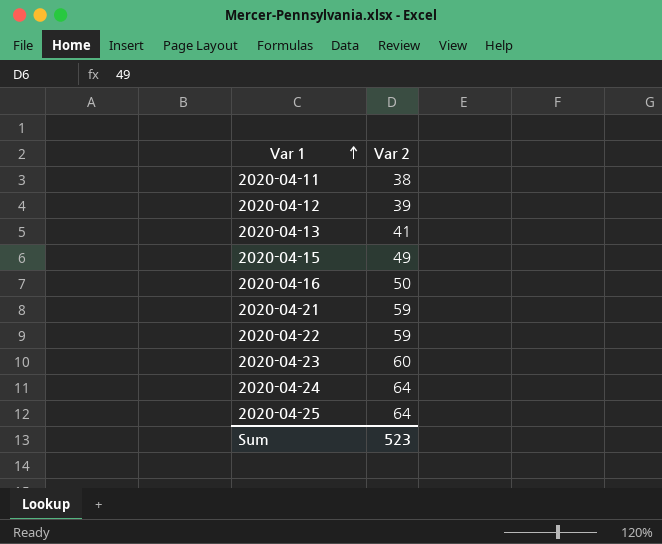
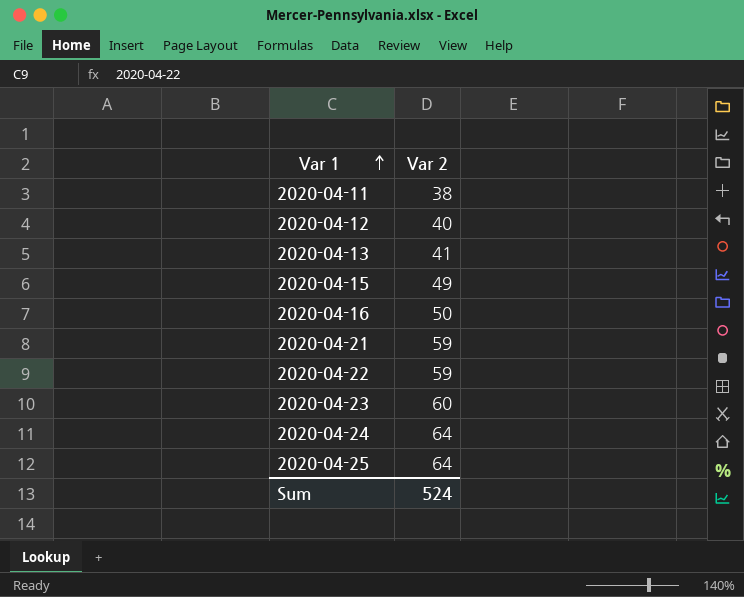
2020-04-12 | Var 2: 39 -> 40
Sum | Var 2: 523 -> 524

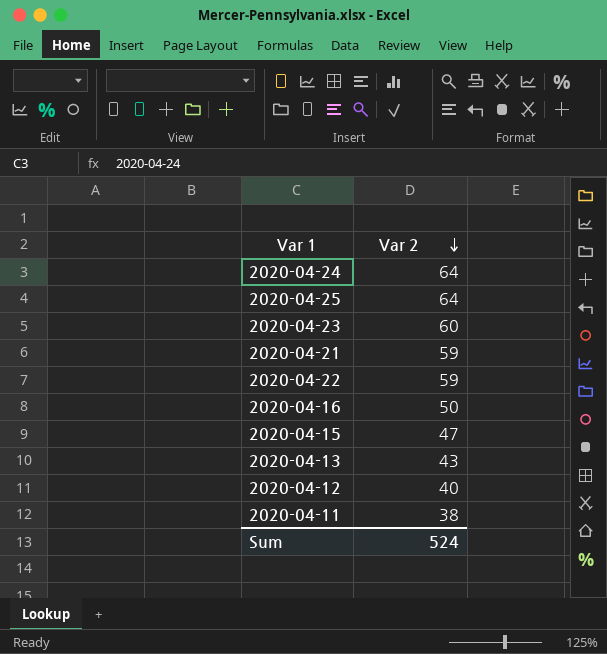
row order: Var 1 ascending -> Var 2 descending
2020-04-15 | Var 2: 49 -> 47
2020-04-13 | Var 2: 41 -> 43

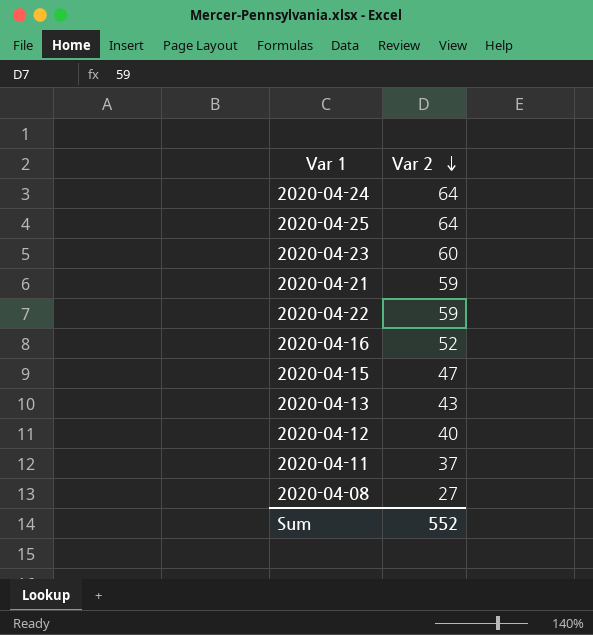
2020-04-16 | Var 2: 50 -> 52
2020-04-11 | Var 2: 38 -> 37
row 2020-04-08: none -> 27
Sum | Var 2: 524 -> 552

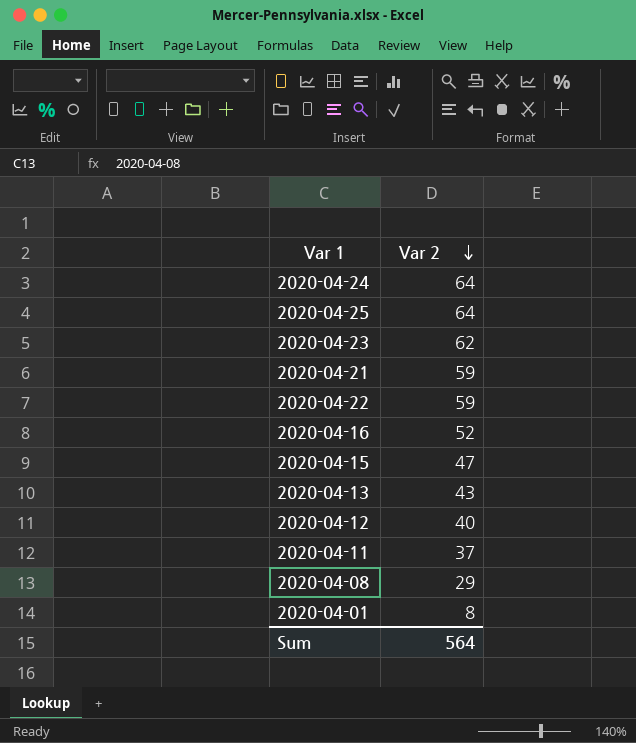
2020-04-23 | Var 2: 60 -> 62
2020-04-08 | Var 2: 27 -> 29
row 2020-04-01: none -> 8
Sum | Var 2: 552 -> 564

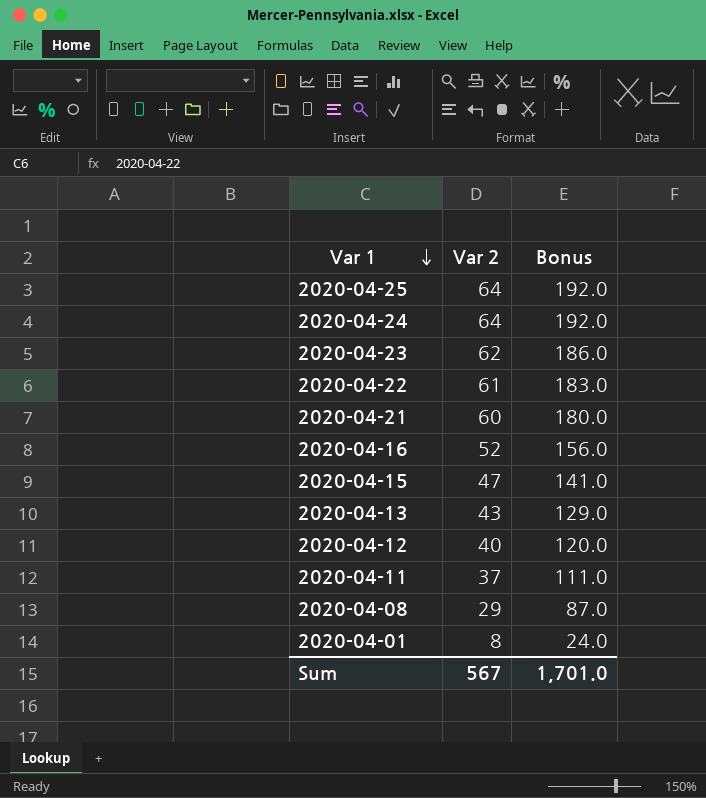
row order: Var 2 descending -> Var 1 descending
column Bonus | formula: none -> [Var 2] * 3
2020-04-22 | Var 2: 59 -> 61
2020-04-21 | Var 2: 59 -> 60
Sum | Var 2: 564 -> 567

